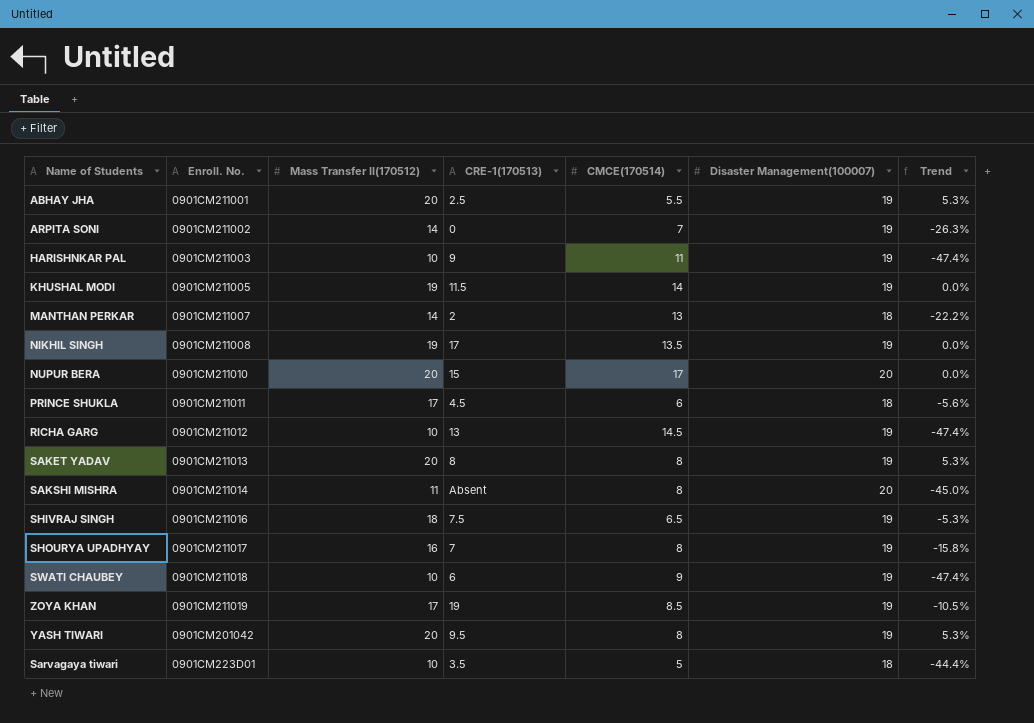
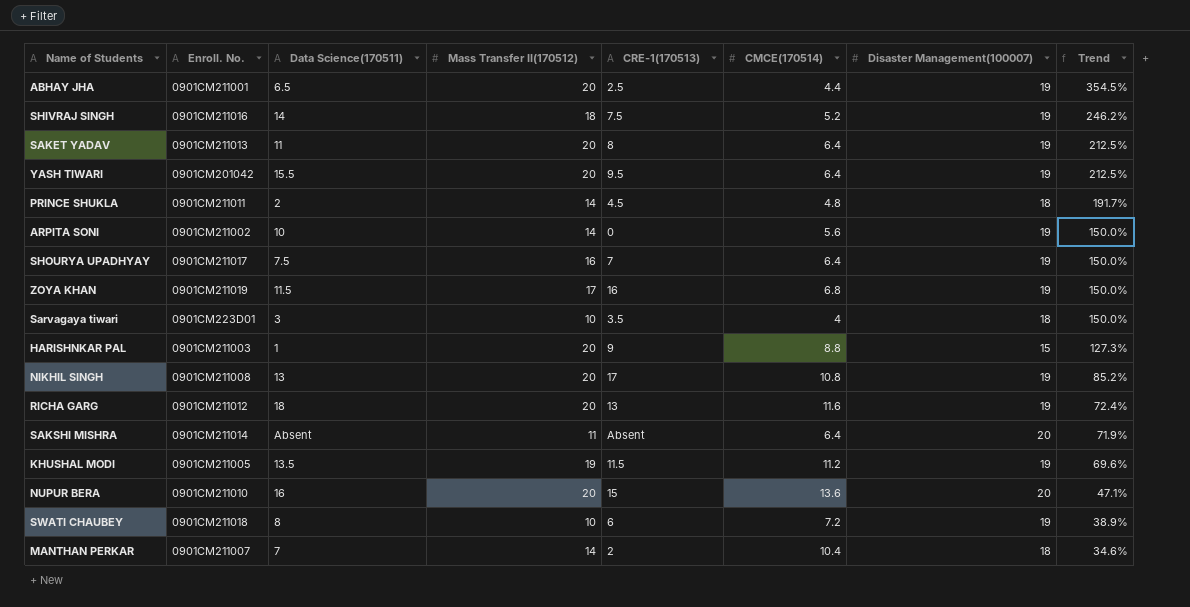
row order: none -> Trend descending
column Data Science(170511) | position: none -> 3
column Trend | formula: ([Mass Transfer II(170512)] - [Disaster Management(100007)]) / [Disaster Management(100007)] -> ([Mass Transfer II(170512)] - [CMCE(170514)]) / [CMCE(170514)]
ABHAY JHA | CMCE(170514): 5.5 -> 4.4
SHIVRAJ SINGH | CMCE(170514): 6.5 -> 5.2
SAKET YADAV | CMCE(170514): 8 -> 6.4
YASH TIWARI | CMCE(170514): 8 -> 6.4
PRINCE SHUKLA | Mass Transfer II(170512): 17 -> 14
PRINCE SHUKLA | CMCE(170514): 6 -> 4.8
ARPITA SONI | CMCE(170514): 7 -> 5.6
SHOURYA UPADHYAY | CMCE(170514): 8 -> 6.4
ZOYA KHAN | CRE-1(170513): 19 -> 16
ZOYA KHAN | CMCE(170514): 8.5 -> 6.8
Sarvagaya tiwari | CMCE(170514): 5 -> 4
HARISHNKAR PAL | Mass Transfer II(170512): 10 -> 20
HARISHNKAR PAL | CMCE(170514): 11 -> 8.8
HARISHNKAR PAL | Disaster Management(100007): 19 -> 15
NIKHIL SINGH | Mass Transfer II(170512): 19 -> 20
NIKHIL SINGH | CMCE(170514): 13.5 -> 10.8
RICHA GARG | Mass Transfer II(170512): 10 -> 20
RICHA GARG | CMCE(170514): 14.5 -> 11.6
SAKSHI MISHRA | CMCE(170514): 8 -> 6.4
KHUSHAL MODI | CMCE(170514): 14 -> 11.2
NUPUR BERA | CMCE(170514): 17 -> 13.6
SWATI CHAUBEY | CMCE(170514): 9 -> 7.2
MANTHAN PERKAR | CMCE(170514): 13 -> 10.4

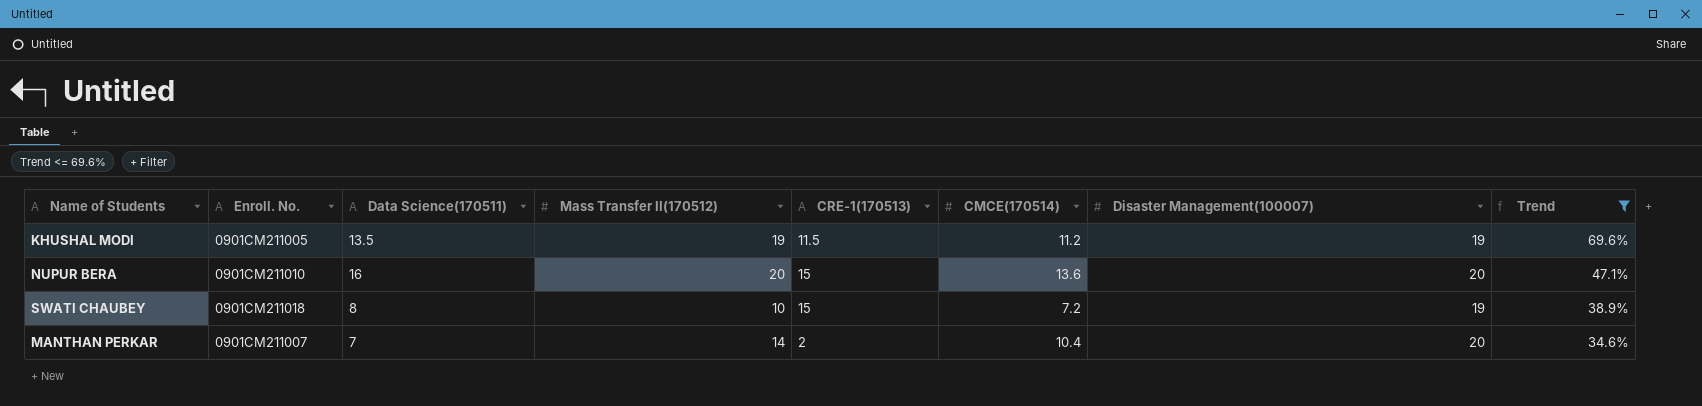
filter: none -> Trend <= 69.6%
SWATI CHAUBEY | CRE-1(170513): 6 -> 15
MANTHAN PERKAR | Disaster Management(100007): 18 -> 20

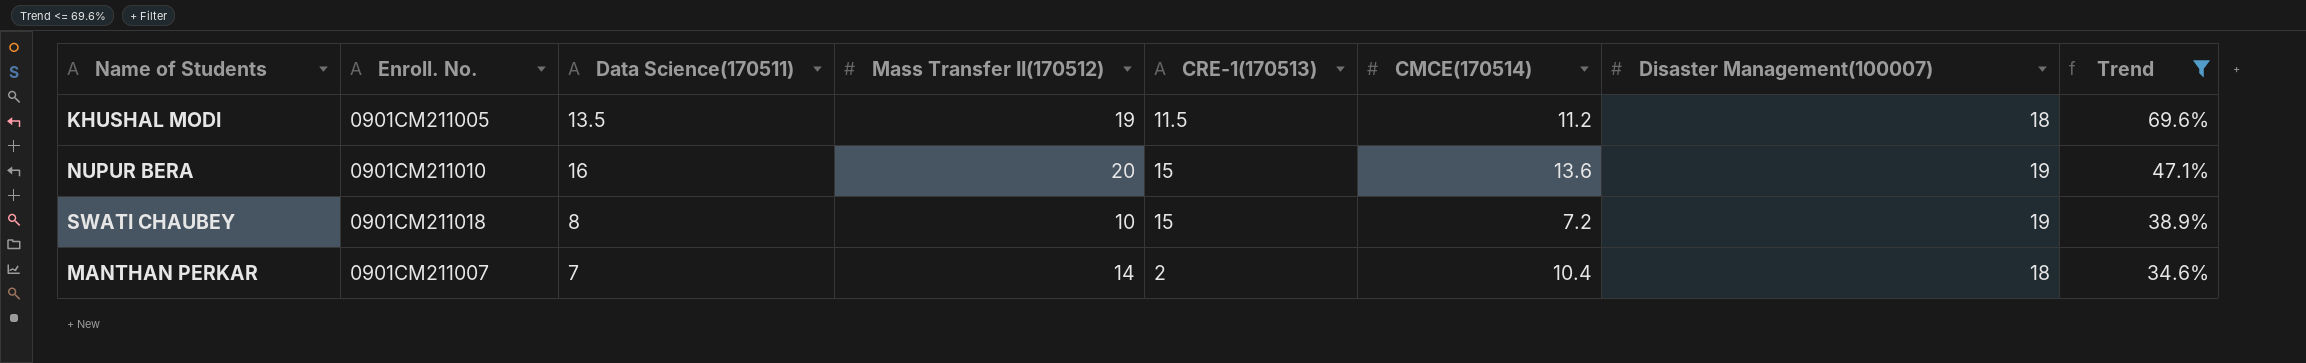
KHUSHAL MODI | Disaster Management(100007): 19 -> 18
NUPUR BERA | Disaster Management(100007): 20 -> 19
MANTHAN PERKAR | Disaster Management(100007): 20 -> 18

